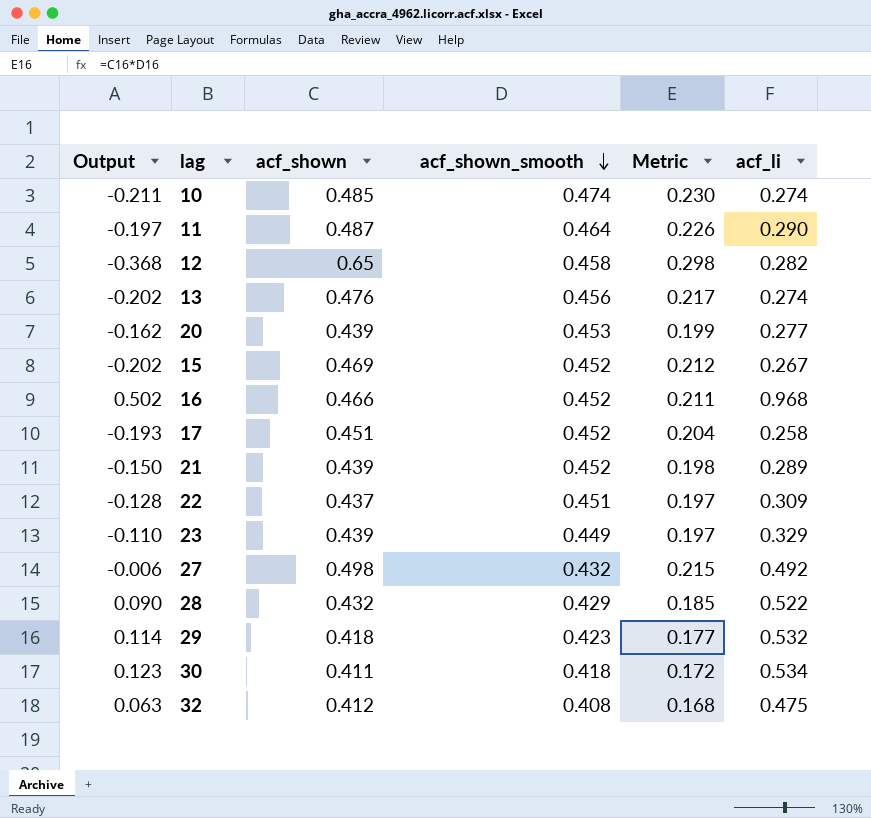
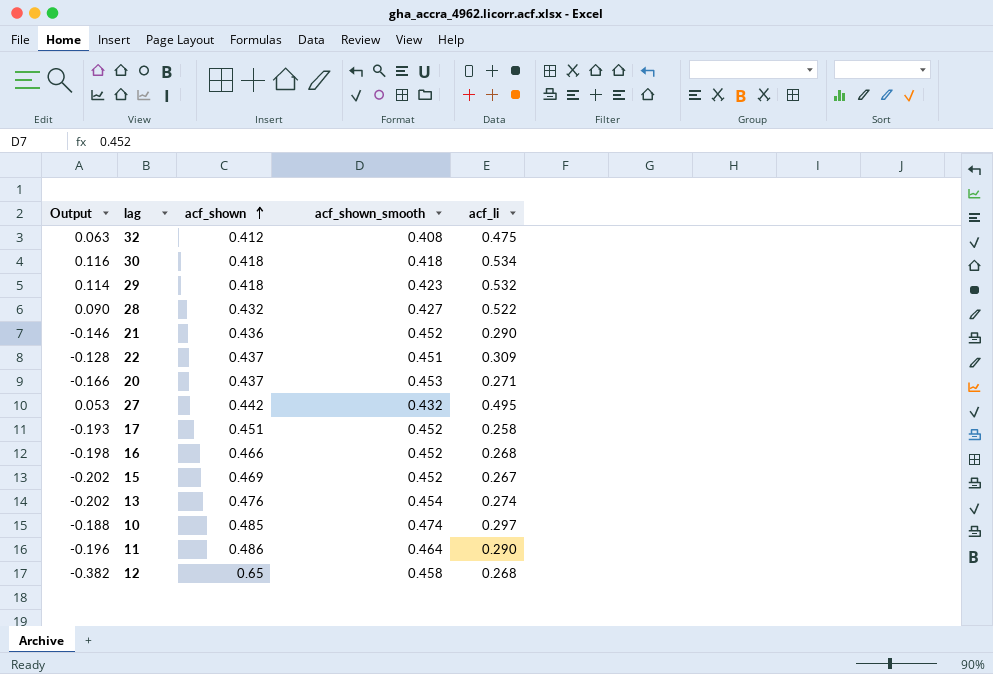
row order: acf_shown_smooth descending -> acf_shown ascending
column Metric | formula: [acf_shown] * [acf_shown_smooth] -> none
row 23: -0.110 | 0.439 | 0.449 | 0.197 | 0.329 -> none
30 | Output: 0.123 -> 0.116
30 | acf_shown: 0.411 -> 0.418
28 | acf_shown_smooth: 0.429 -> 0.427
21 | Output: -0.150 -> -0.146
21 | acf_shown: 0.439 -> 0.436
21 | acf_li: 0.289 -> 0.290
20 | Output: -0.162 -> -0.166
20 | acf_shown: 0.439 -> 0.437
20 | acf_li: 0.277 -> 0.271
27 | Output: -0.006 -> 0.053
27 | acf_shown: 0.498 -> 0.442
27 | acf_li: 0.492 -> 0.495
16 | Output: 0.502 -> -0.198
16 | acf_li: 0.968 -> 0.268
13 | acf_shown_smooth: 0.456 -> 0.454
10 | Output: -0.211 -> -0.188
10 | acf_li: 0.274 -> 0.297
11 | Output: -0.197 -> -0.196
11 | acf_shown: 0.487 -> 0.486
12 | Output: -0.368 -> -0.382
12 | acf_li: 0.282 -> 0.268

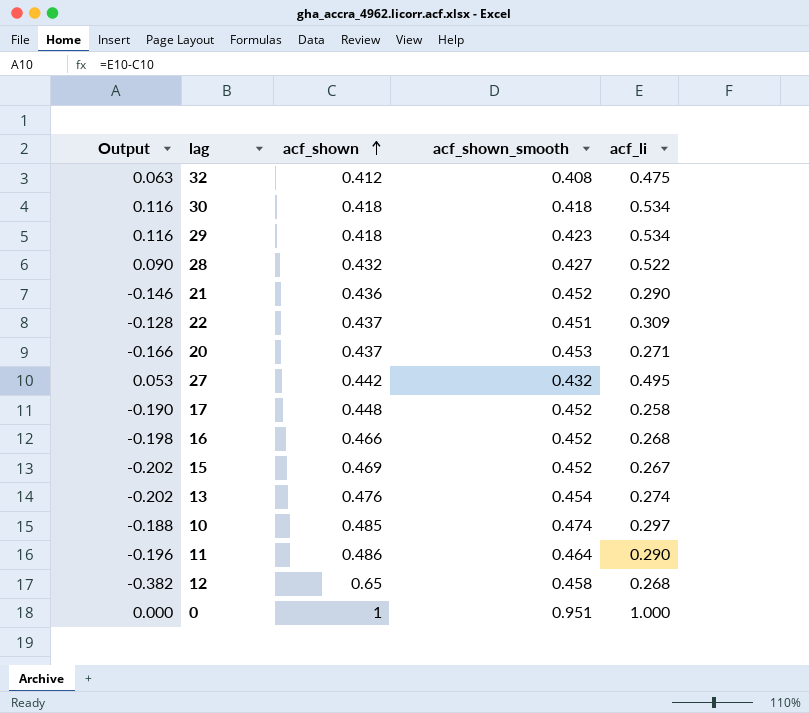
29 | Output: 0.114 -> 0.116
29 | acf_li: 0.532 -> 0.534
17 | Output: -0.193 -> -0.190
17 | acf_shown: 0.451 -> 0.448
row 0: none -> 0.000 | 1 | 0.951 | 1.000

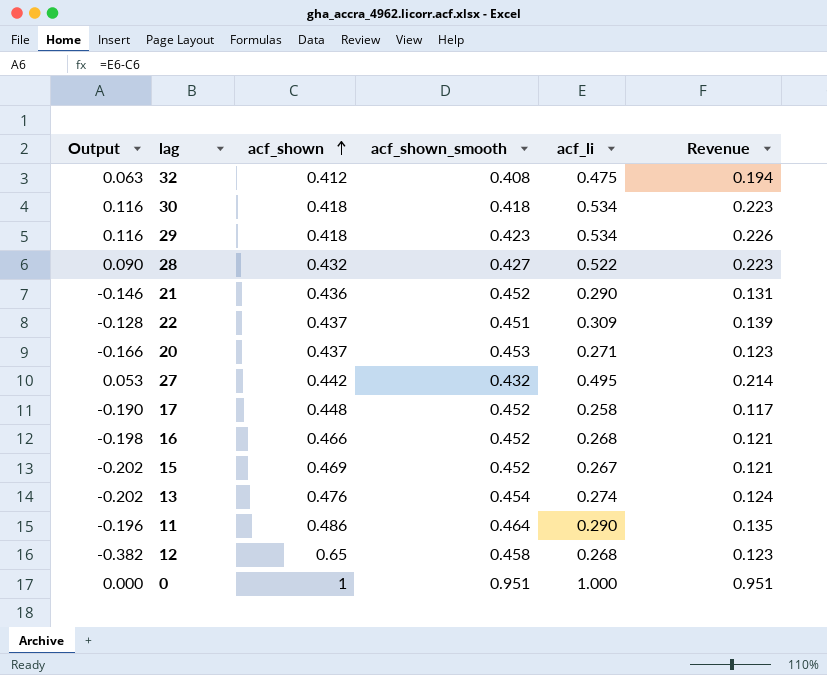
column Revenue | formula: none -> [acf_shown_smooth] * [acf_li]
row 10: -0.188 | 0.485 | 0.474 | 0.297 -> none

